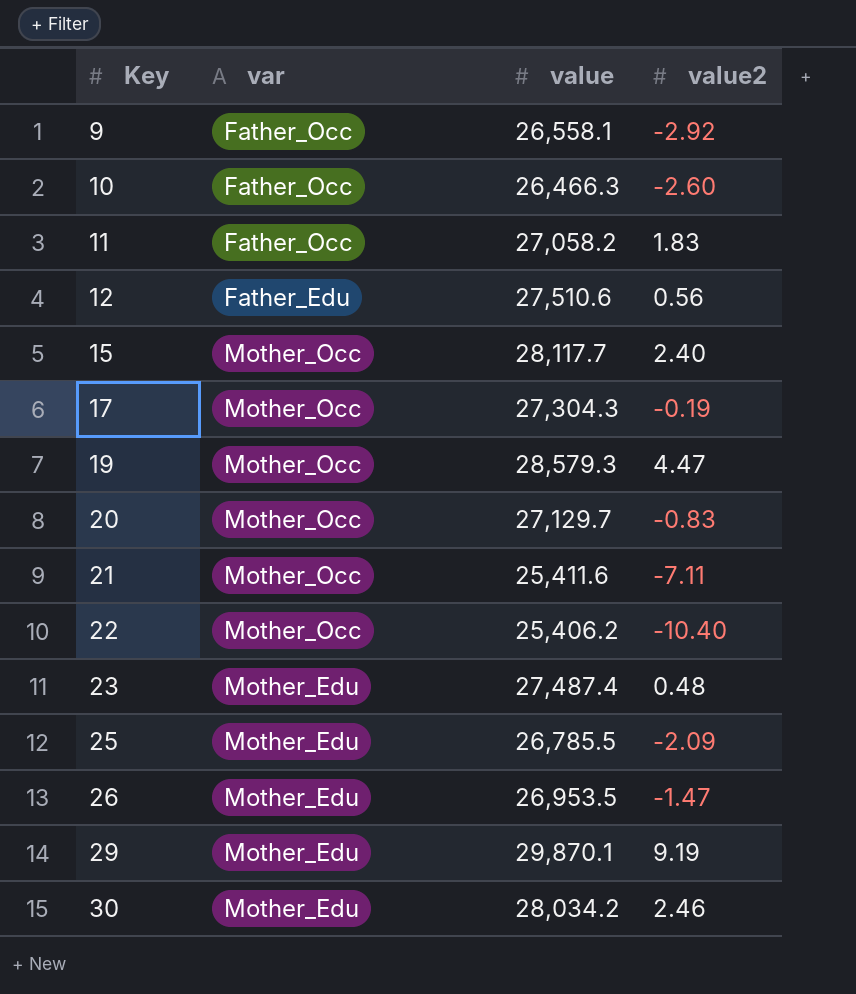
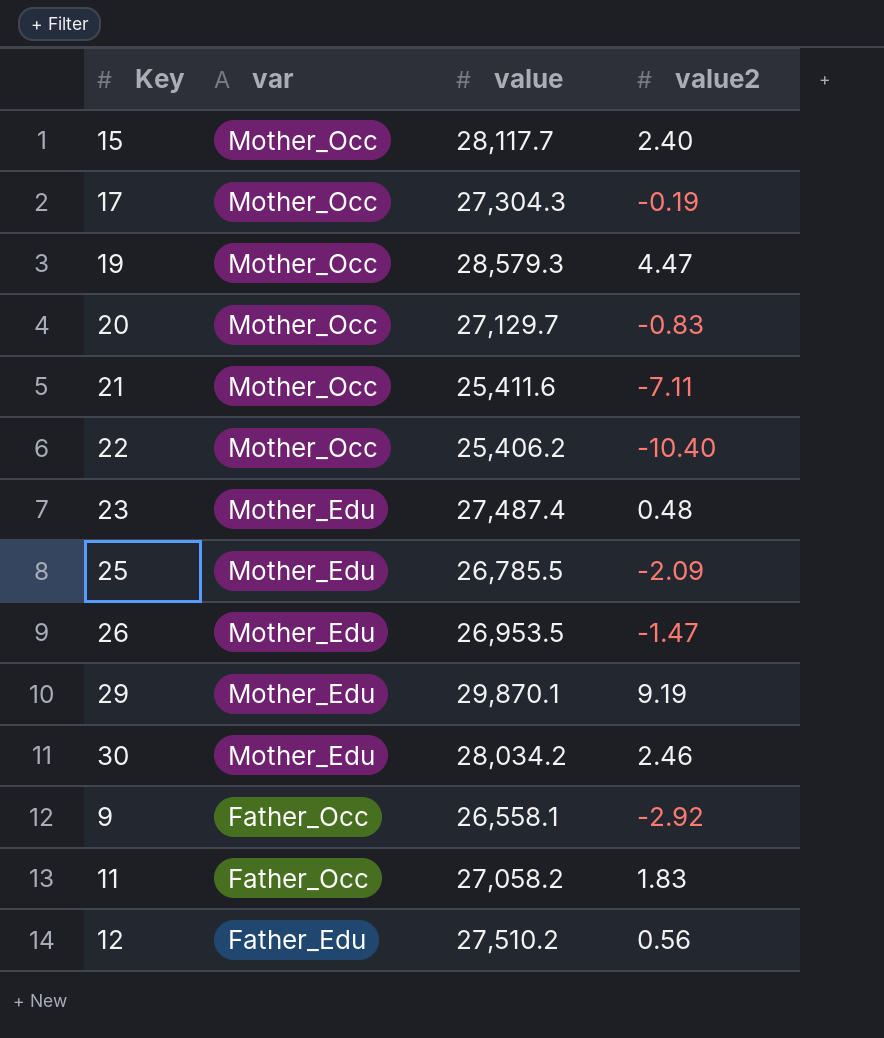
row order: Key ascending -> var descending
row 10: Father_Occ | 26,466.3 | -2.60 -> none
12 | value: 27,510.6 -> 27,510.2

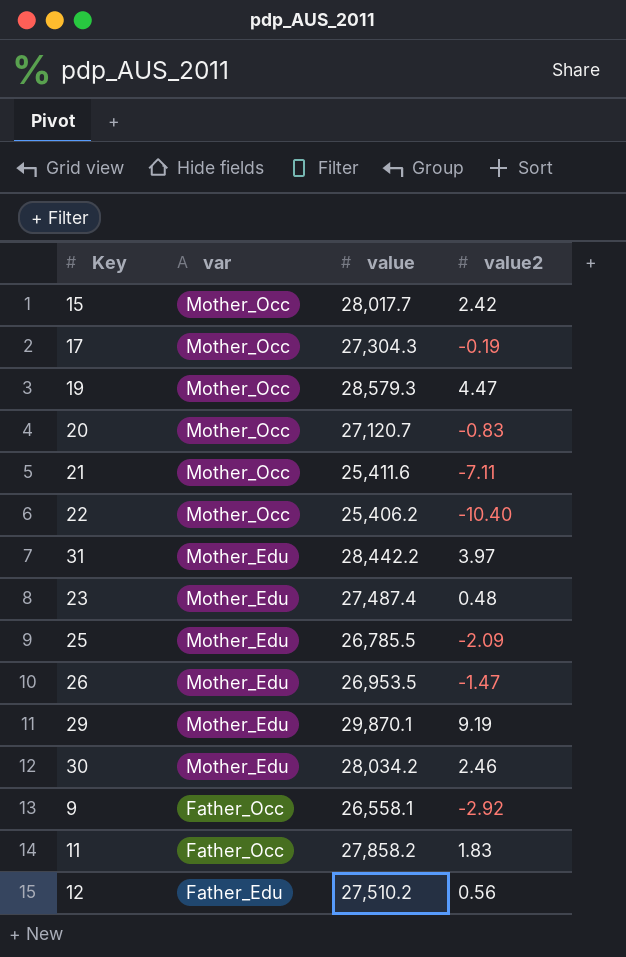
15 | value: 28,117.7 -> 28,017.7
15 | value2: 2.40 -> 2.42
20 | value: 27,129.7 -> 27,120.7
row 31: none -> Mother_Edu | 28,442.2 | 3.97
11 | value: 27,058.2 -> 27,858.2

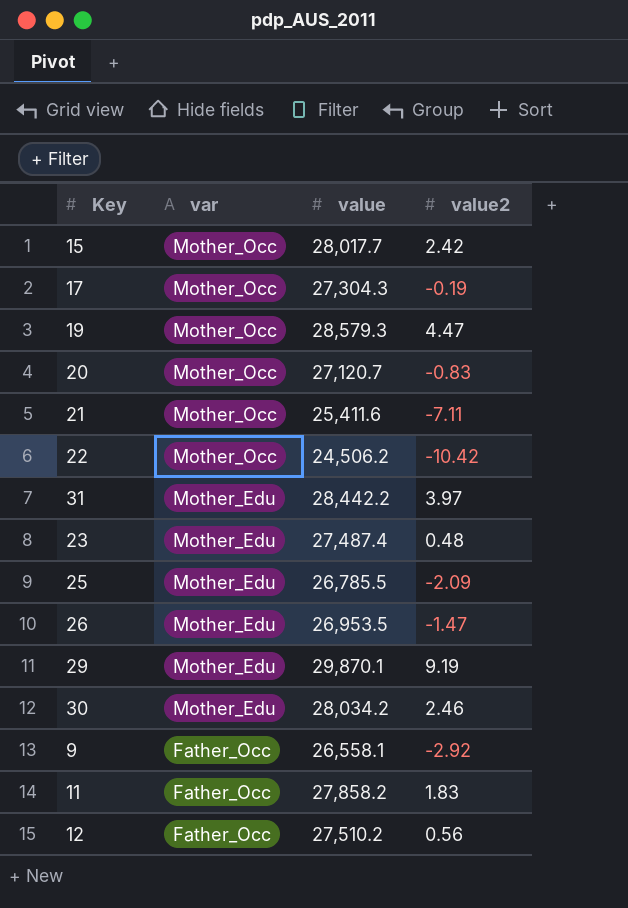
22 | value: 25,406.2 -> 24,506.2
22 | value2: -10.40 -> -10.42
12 | var: Father_Edu -> Father_Occ

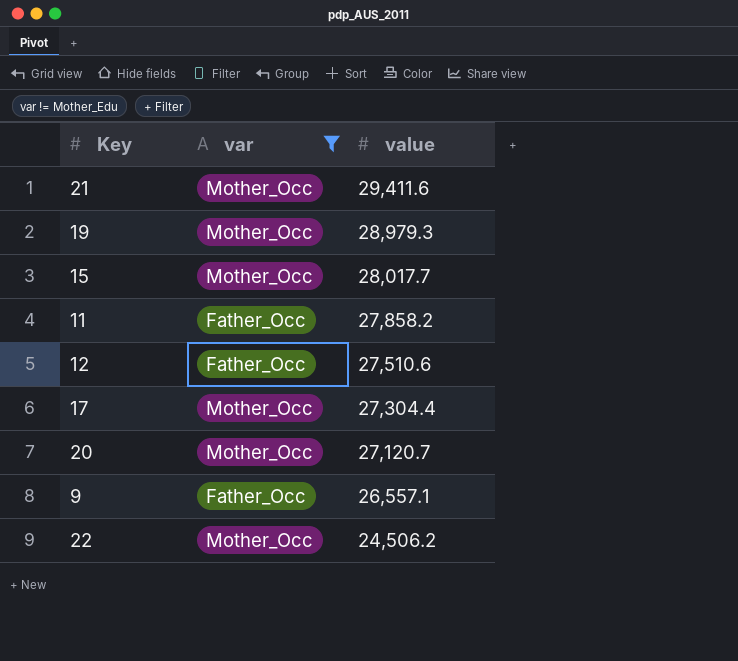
filter: none -> var != Mother_Edu
row order: var descending -> value descending
column value2 | position: 4 -> none
21 | value: 25,411.6 -> 29,411.6
19 | value: 28,579.3 -> 28,979.3
12 | value: 27,510.2 -> 27,510.6
17 | value: 27,304.3 -> 27,304.4
9 | value: 26,558.1 -> 26,557.1

